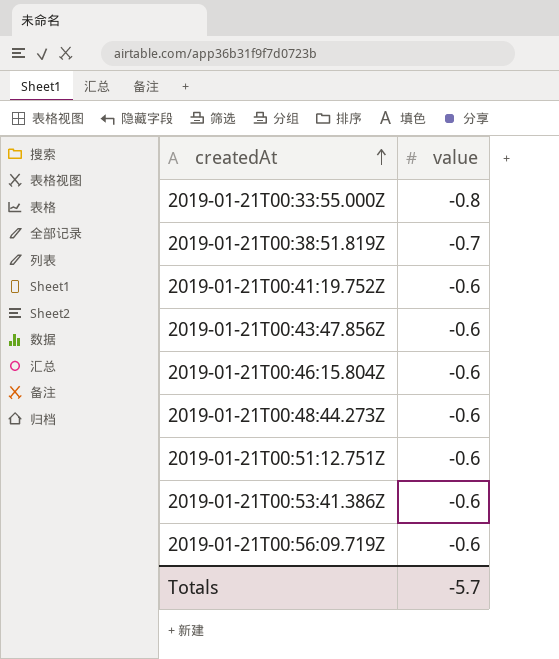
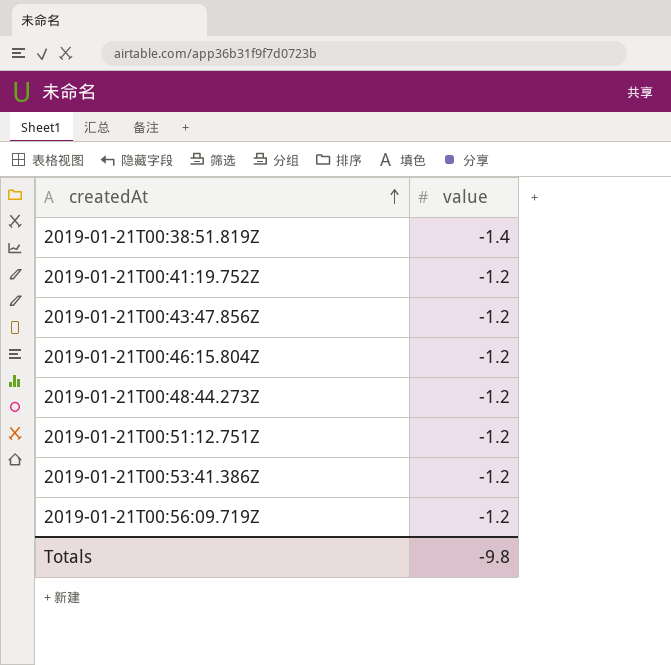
row 2019-01-21T00:33:55.000Z: -0.8 -> none
2019-01-21T00:38:51.819Z | value: -0.7 -> -1.4
2019-01-21T00:41:19.752Z | value: -0.6 -> -1.2
2019-01-21T00:43:47.856Z | value: -0.6 -> -1.2
2019-01-21T00:46:15.804Z | value: -0.6 -> -1.2
2019-01-21T00:48:44.273Z | value: -0.6 -> -1.2
2019-01-21T00:51:12.751Z | value: -0.6 -> -1.2
2019-01-21T00:53:41.386Z | value: -0.6 -> -1.2
2019-01-21T00:56:09.719Z | value: -0.6 -> -1.2
Totals | value: -5.7 -> -9.8

